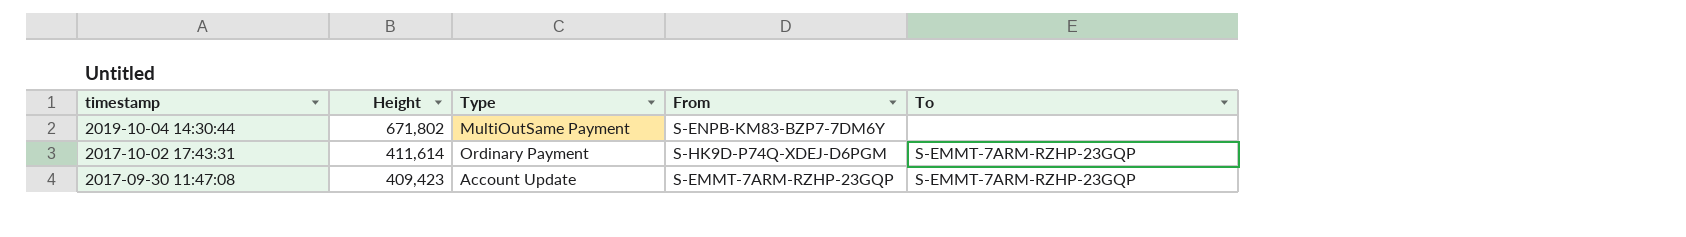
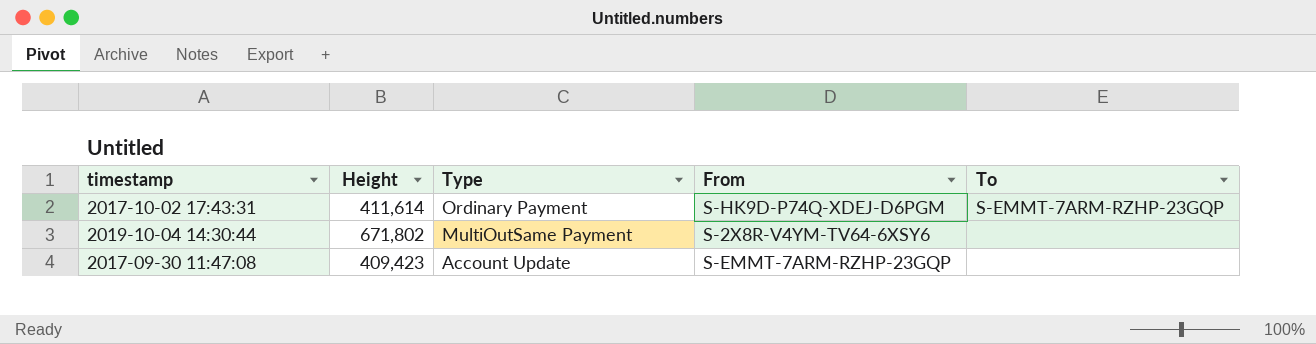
row order: timestamp descending -> Type descending
2019-10-04 14:30:44 | From: S-ENPB-KM83-BZP7-7DM6Y -> S-2X8R-V4YM-TV64-6XSY6
2017-09-30 11:47:08 | To: S-EMMT-7ARM-RZHP-23GQP -> none

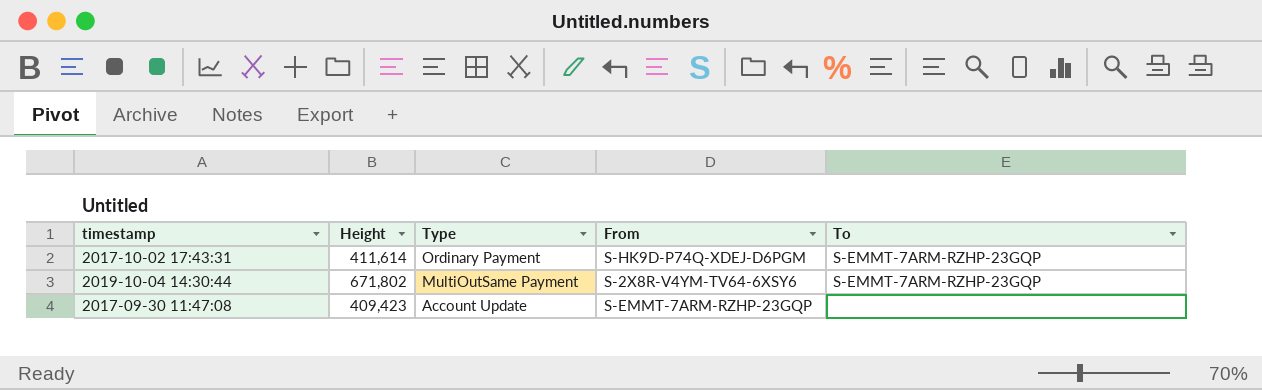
2019-10-04 14:30:44 | To: none -> S-EMMT-7ARM-RZHP-23GQP

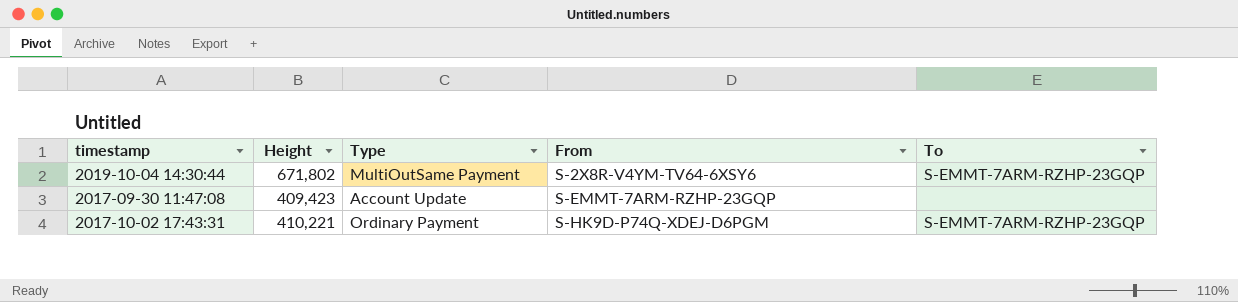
row order: Type descending -> From ascending
2017-10-02 17:43:31 | Height: 411,614 -> 410,221

